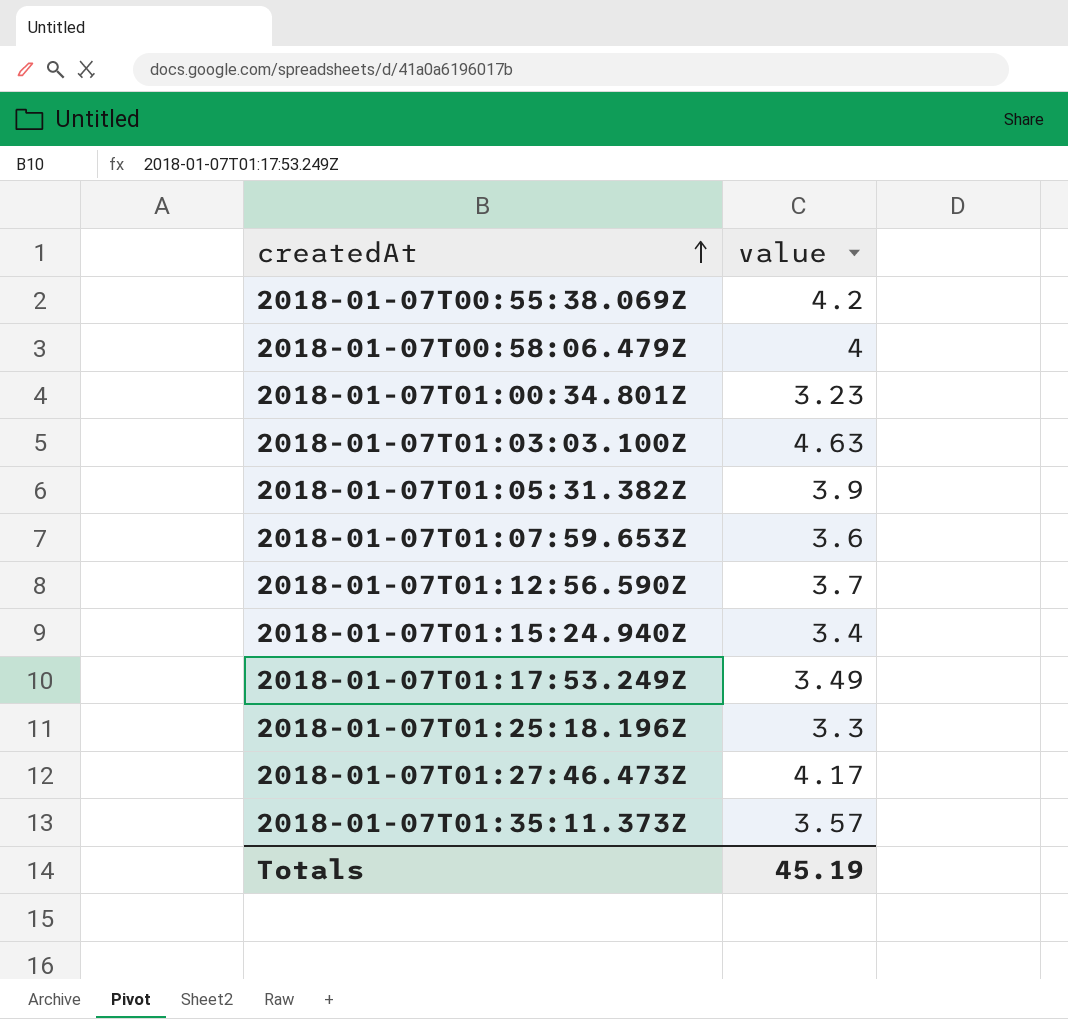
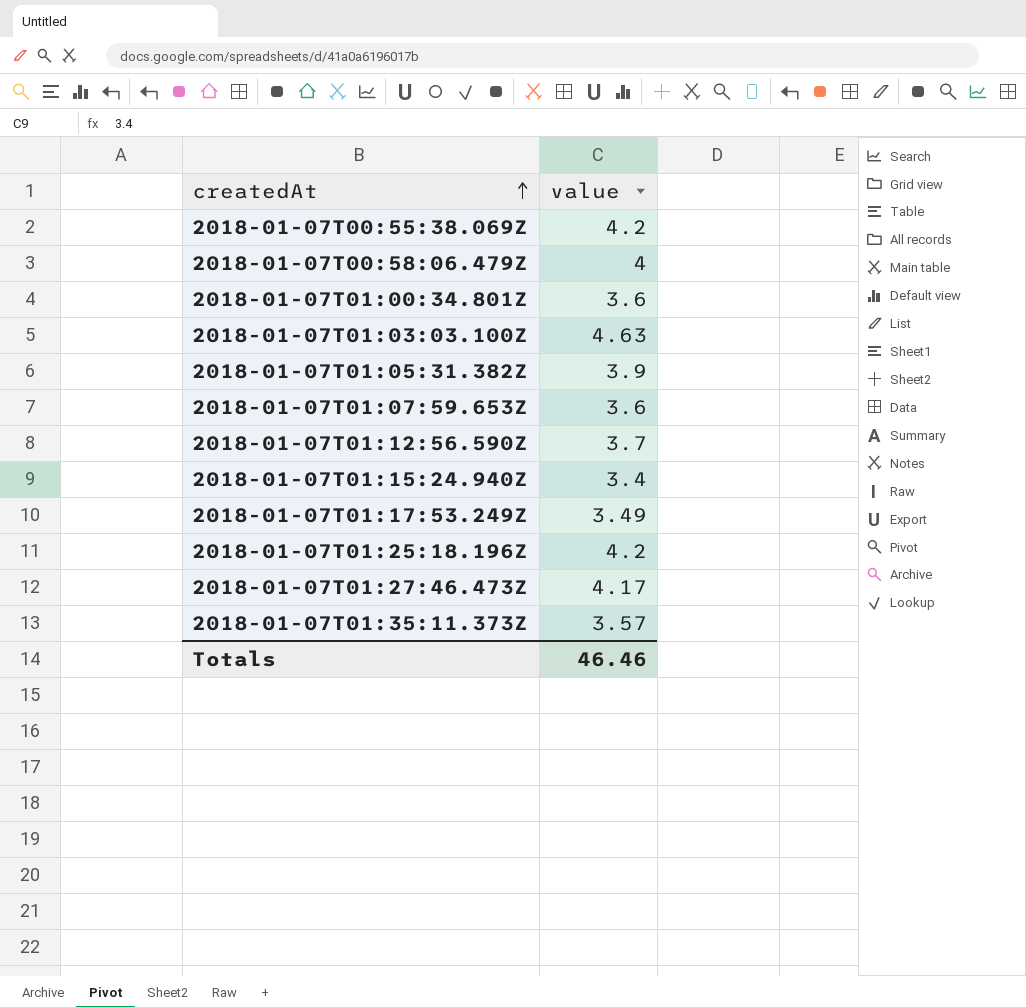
2018-01-07T01:00:34.801Z | value: 3.23 -> 3.6
2018-01-07T01:25:18.196Z | value: 3.3 -> 4.2
Totals | value: 45.19 -> 46.46

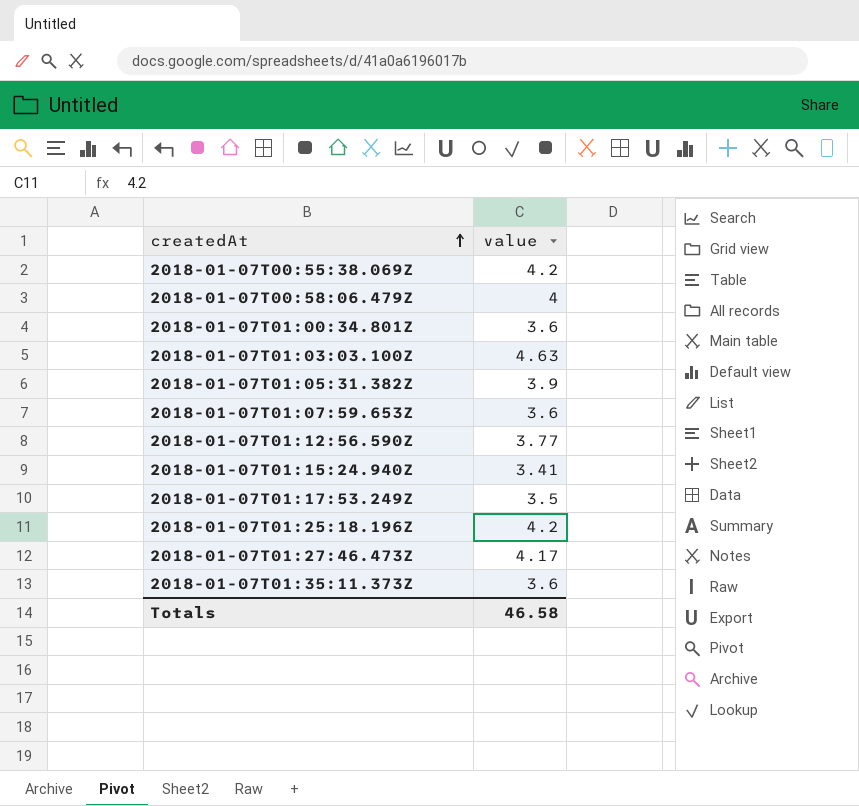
2018-01-07T01:12:56.590Z | value: 3.7 -> 3.77
2018-01-07T01:15:24.940Z | value: 3.4 -> 3.41
2018-01-07T01:17:53.249Z | value: 3.49 -> 3.5
2018-01-07T01:35:11.373Z | value: 3.57 -> 3.6
Totals | value: 46.46 -> 46.58

